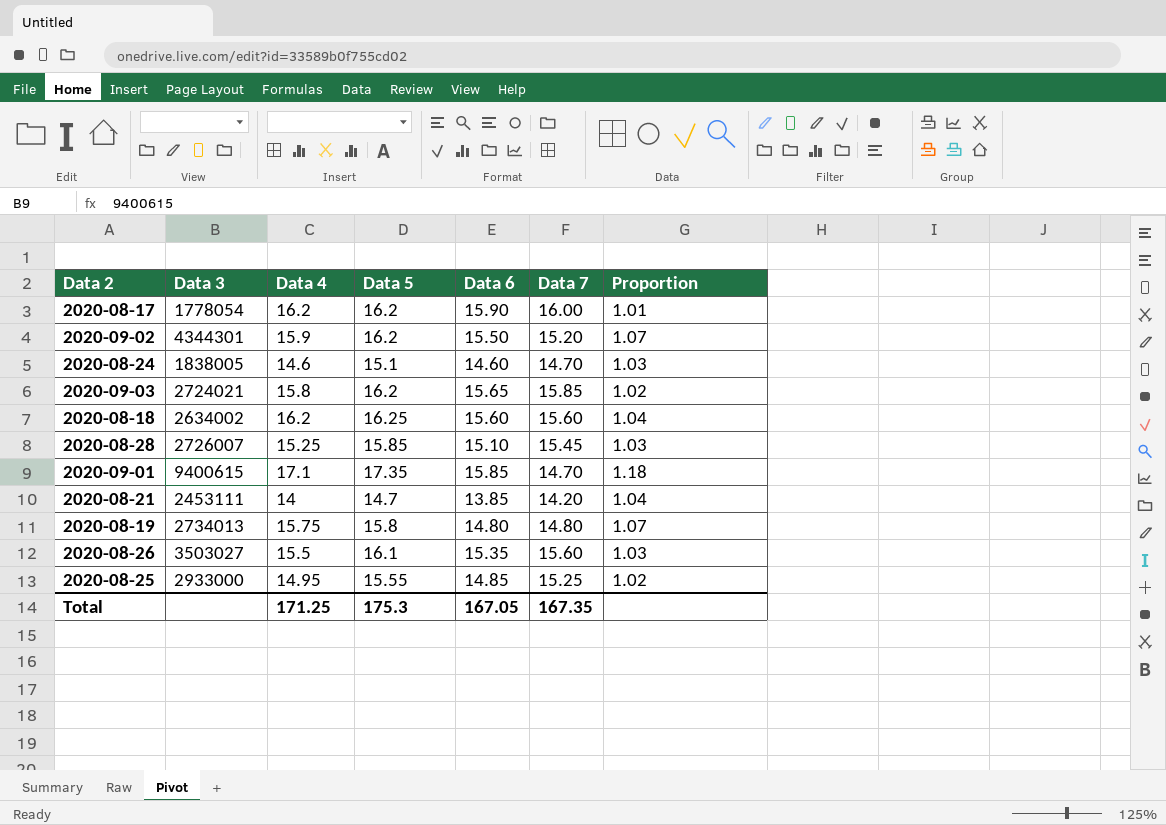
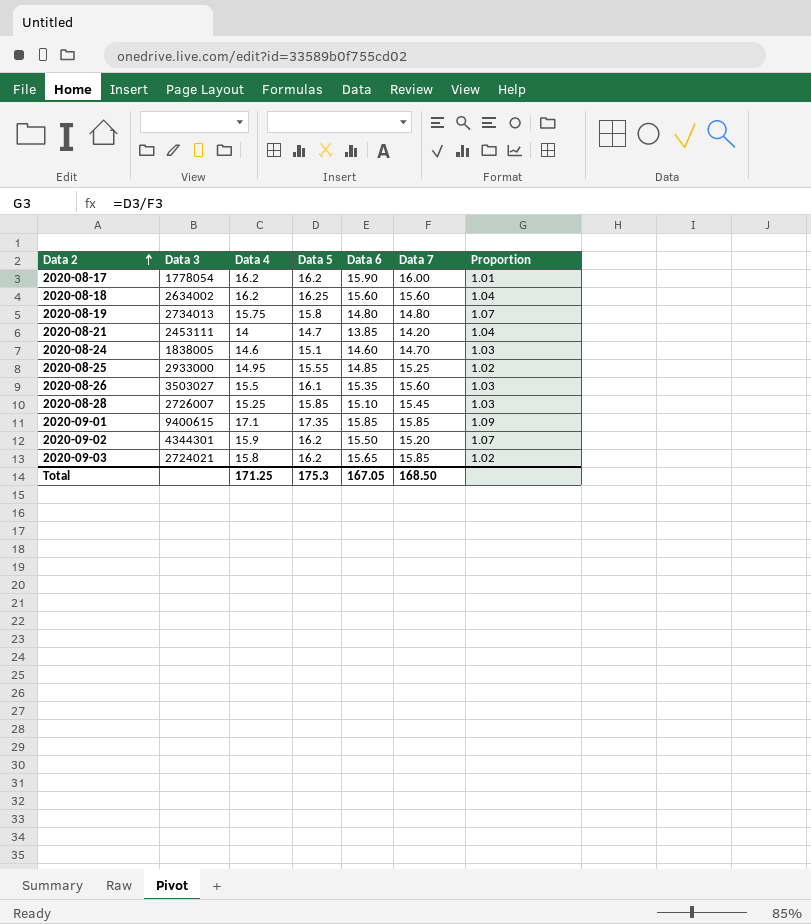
row order: none -> Data 2 ascending
2020-09-01 | Data 7: 14.70 -> 15.85
2020-09-01 | Proportion: 1.18 -> 1.09
Total | Data 7: 167.35 -> 168.50

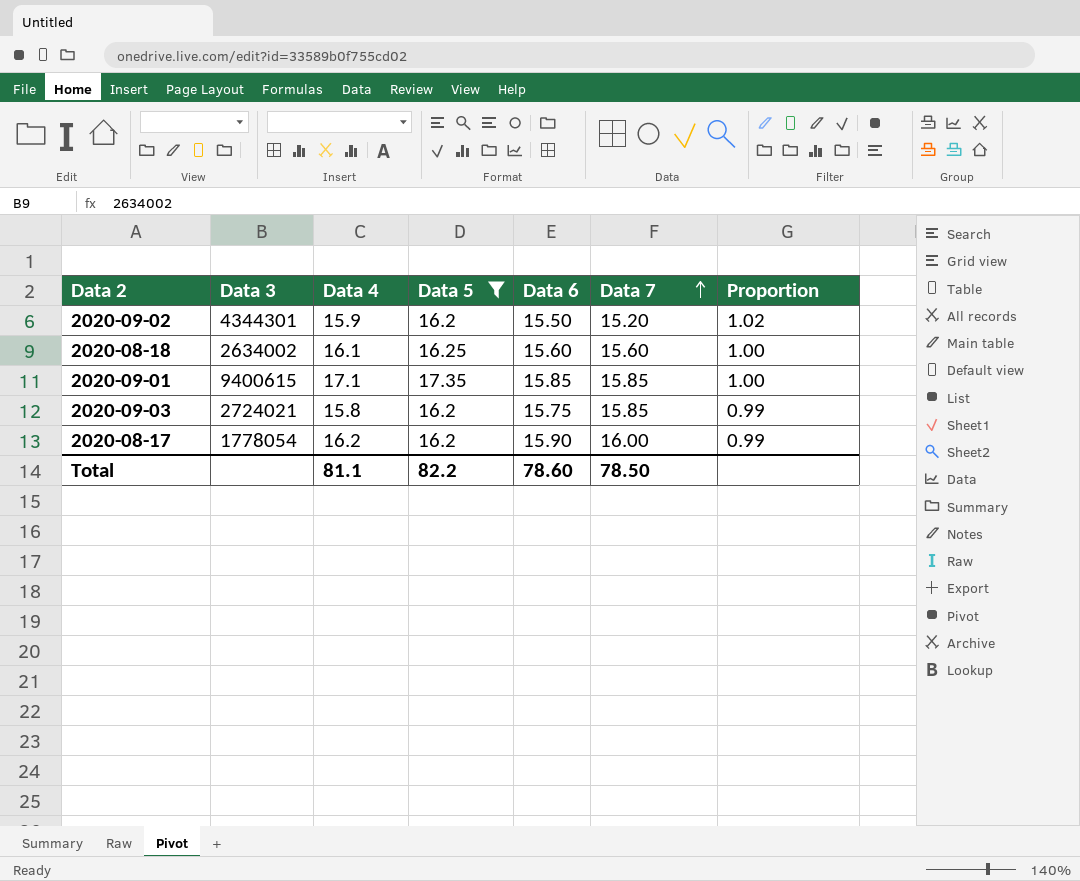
filter: none -> Data 5 >= 16.2
row order: Data 2 ascending -> Data 7 ascending
column Proportion | formula: [Data 5] / [Data 7] -> [Data 6] / [Data 7]
2020-08-18 | Data 4: 16.2 -> 16.1
2020-09-03 | Data 6: 15.65 -> 15.75
Total | Data 4: 171.25 -> 81.1
Total | Data 5: 175.3 -> 82.2
Total | Data 6: 167.05 -> 78.60
Total | Data 7: 168.50 -> 78.50

